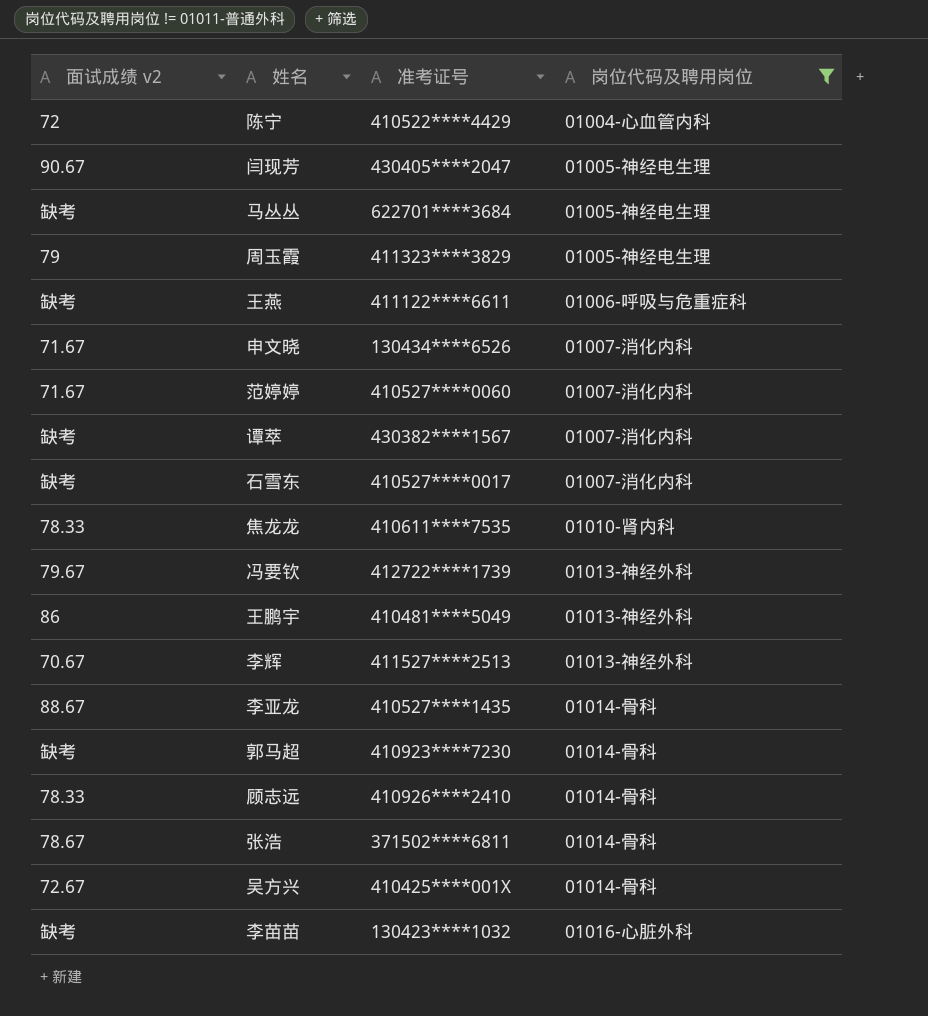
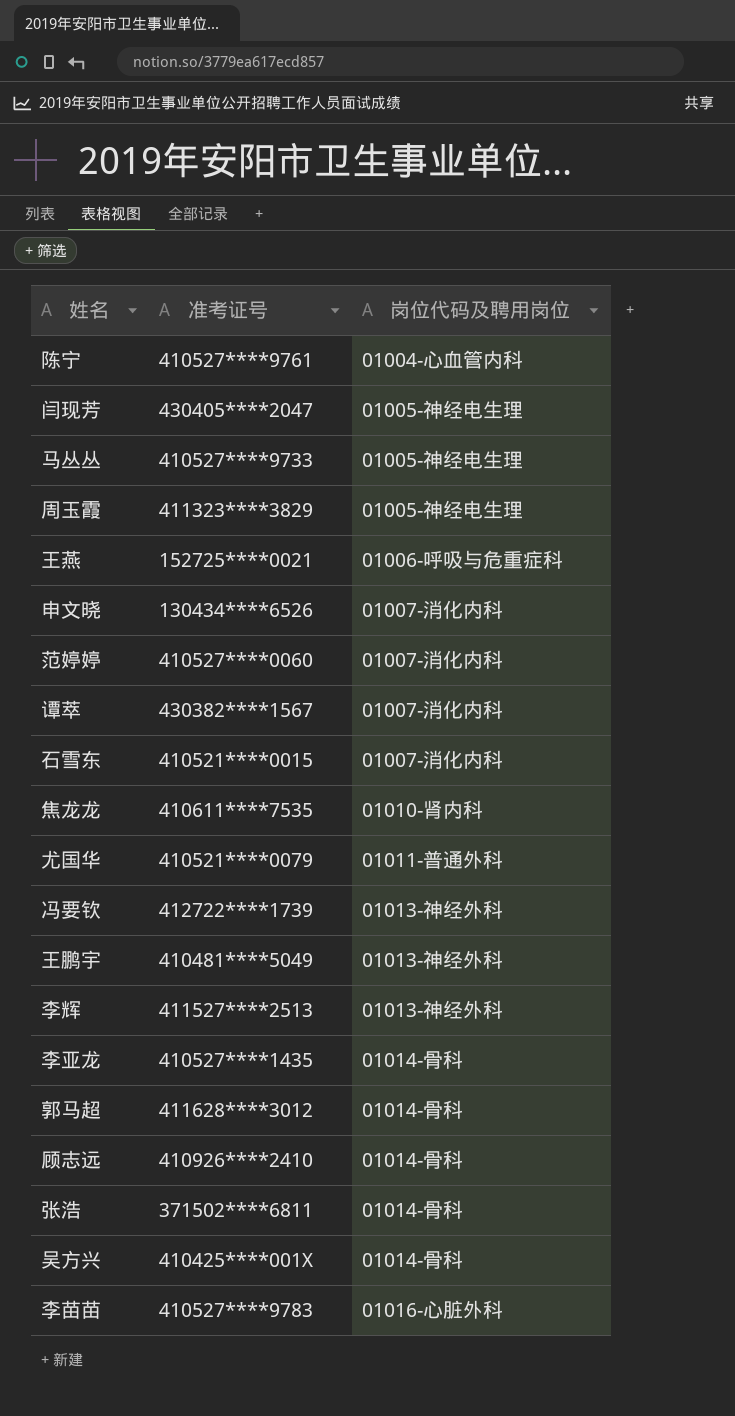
filter: 岗位代码及聘用岗位 != 01011-普通外科 -> none
column 面试成绩 v2 | position: 1 -> none
陈宁 | 准考证号: 410522****4429 -> 410527****9761
马丛丛 | 准考证号: 622701****3684 -> 410527****9733
王燕 | 准考证号: 411122****6611 -> 152725****0021
石雪东 | 准考证号: 410527****0017 -> 410521****0015
郭马超 | 准考证号: 410923****7230 -> 411628****3012
李苗苗 | 准考证号: 130423****1032 -> 410527****9783

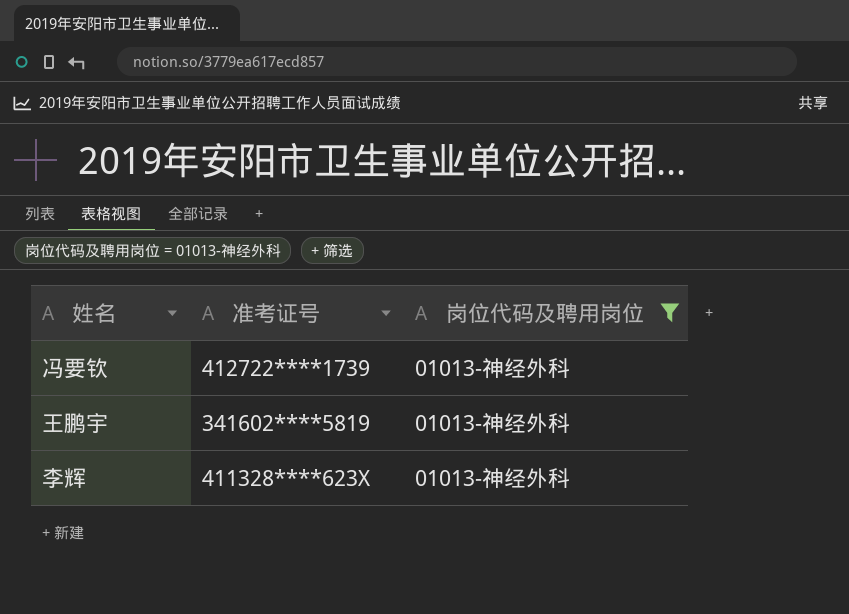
filter: none -> 岗位代码及聘用岗位 = 01013-神经外科
王鹏宇 | 准考证号: 410481****5049 -> 341602****5819
李辉 | 准考证号: 411527****2513 -> 411328****623X

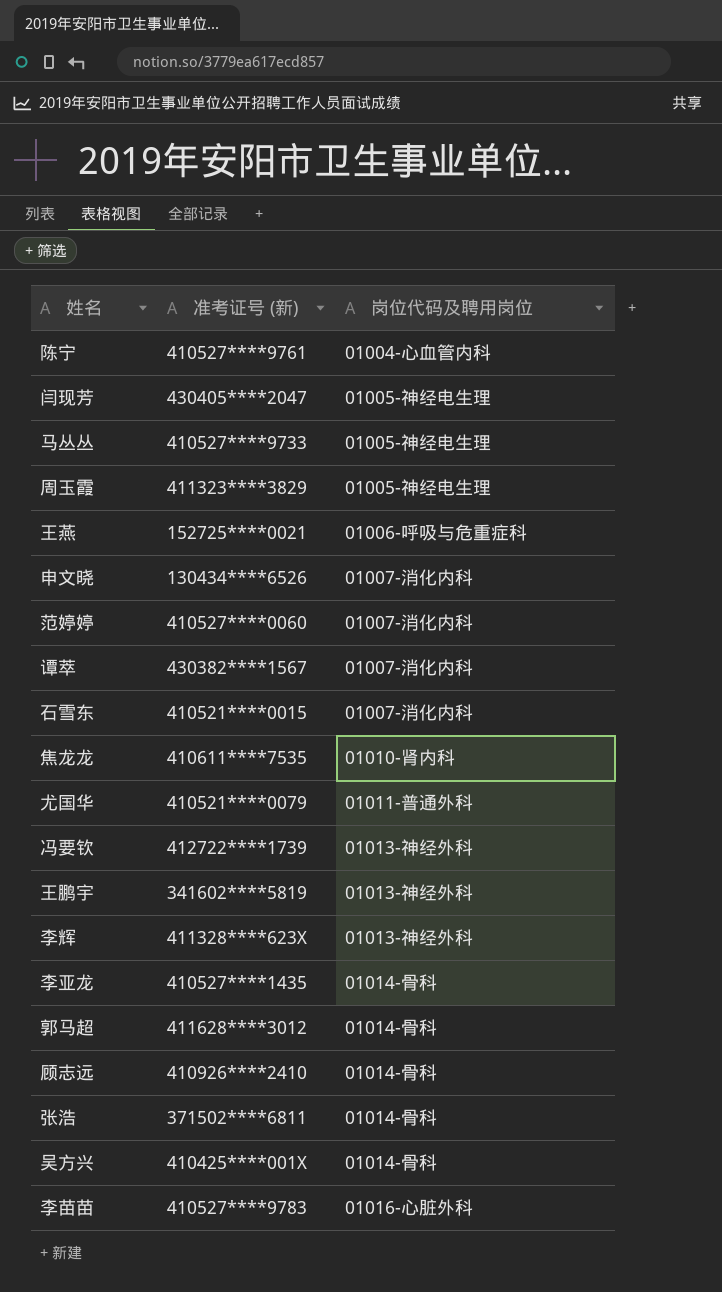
filter: 岗位代码及聘用岗位 = 01013-神经外科 -> none
column name: 准考证号 -> 准考证号 (新)

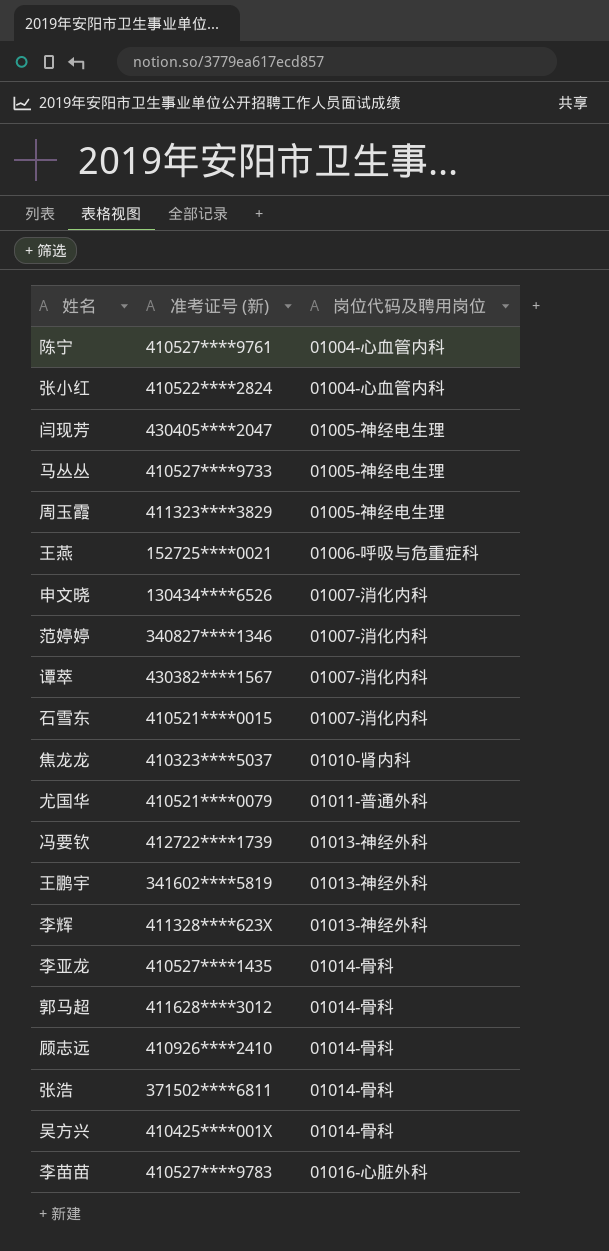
row 张小红: none -> 410522****2824 | 01004-心血管内科
范婷婷 | 准考证号 (新): 410527****0060 -> 340827****1346
焦龙龙 | 准考证号 (新): 410611****7535 -> 410323****5037

